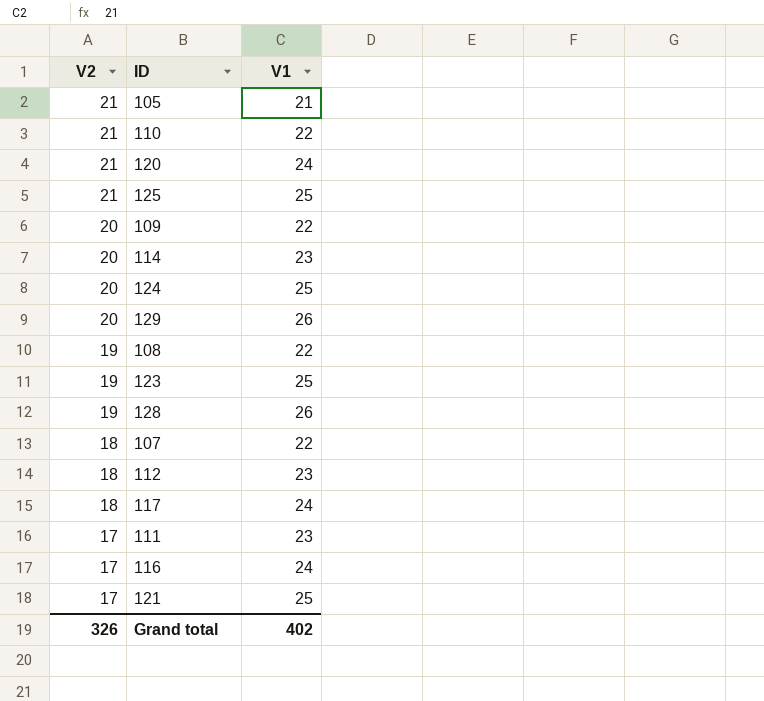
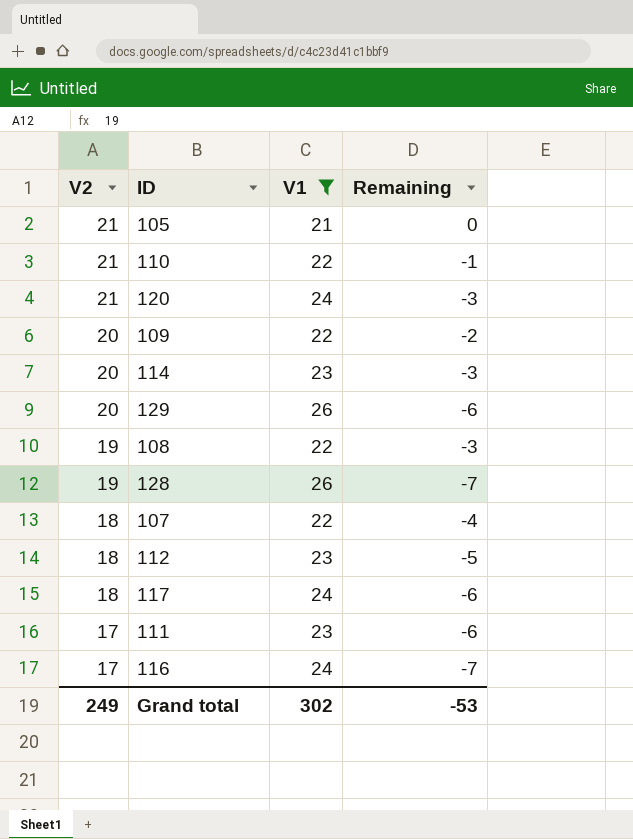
filter: none -> V1 != 25
column Remaining | formula: none -> [V2] - [V1]
Grand total | V2: 326 -> 249
Grand total | V1: 402 -> 302

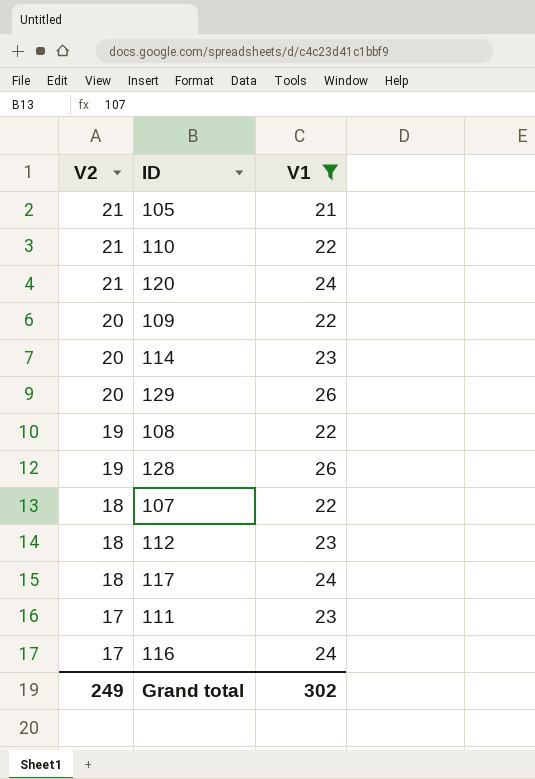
column Remaining | formula: [V2] - [V1] -> none

